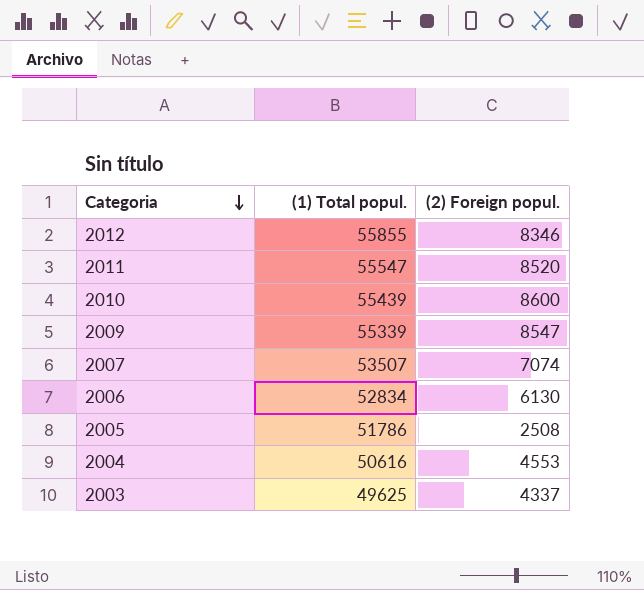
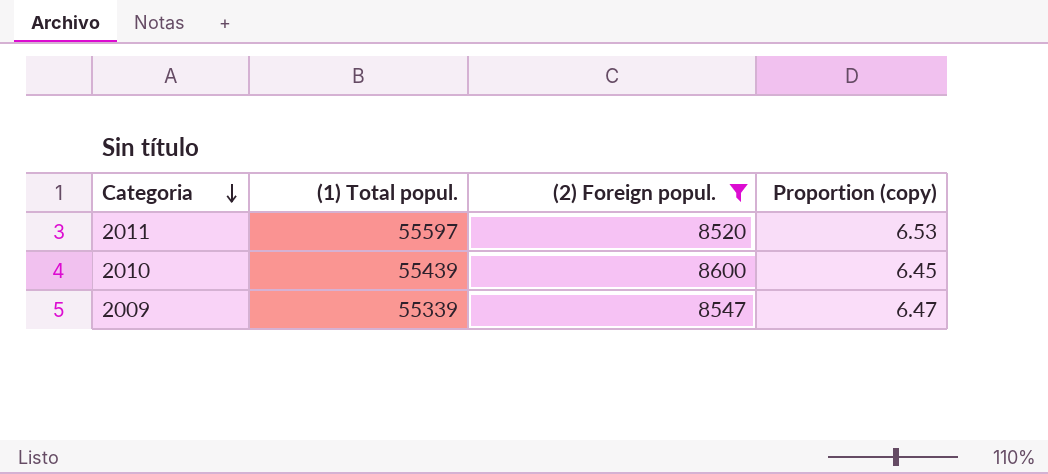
filter: none -> (2) Foreign popul. >= 8520
column Proportion (copy) | formula: none -> [(1) Total popul.] / [(2) Foreign popul.]
2011 | (1) Total popul.: 55547 -> 55597

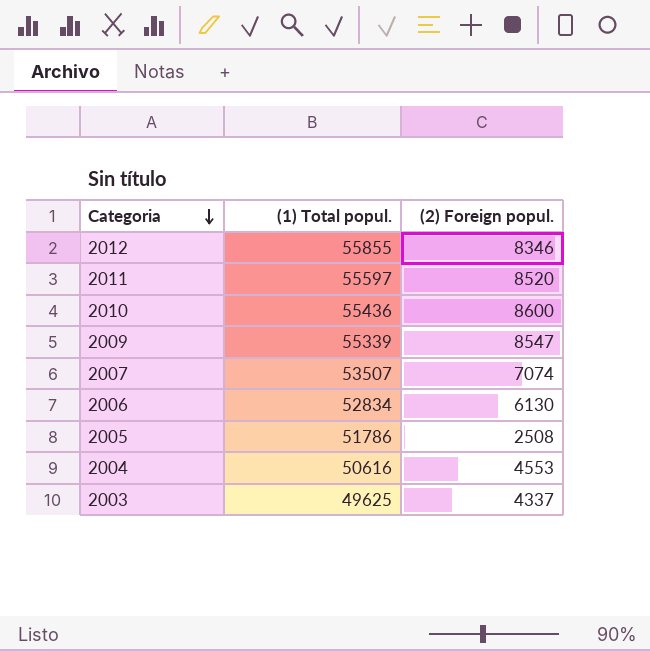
filter: (2) Foreign popul. >= 8520 -> none
column Proportion (copy) | formula: [(1) Total popul.] / [(2) Foreign popul.] -> none
2010 | (1) Total popul.: 55439 -> 55436

